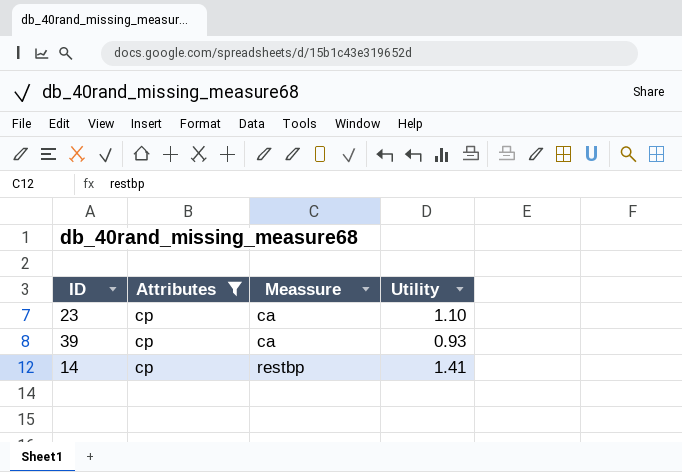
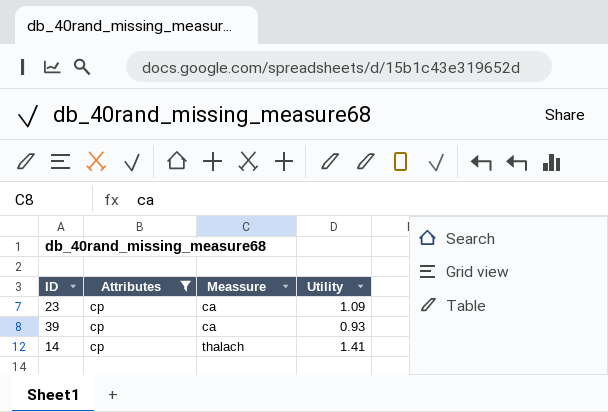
23 | Utility: 1.10 -> 1.09
14 | Meassure: restbp -> thalach

